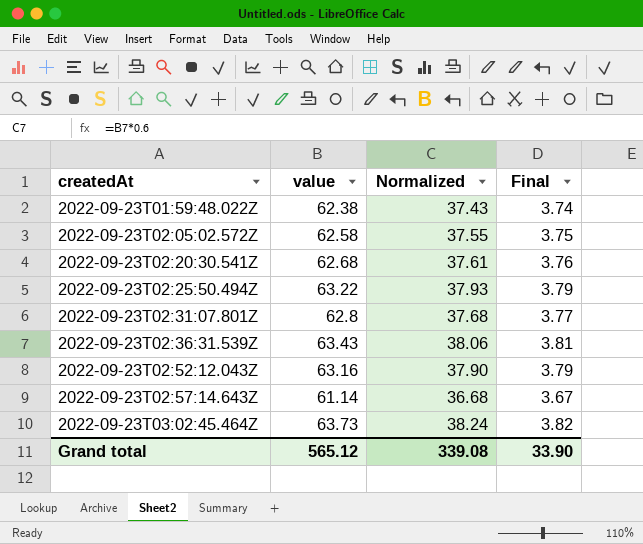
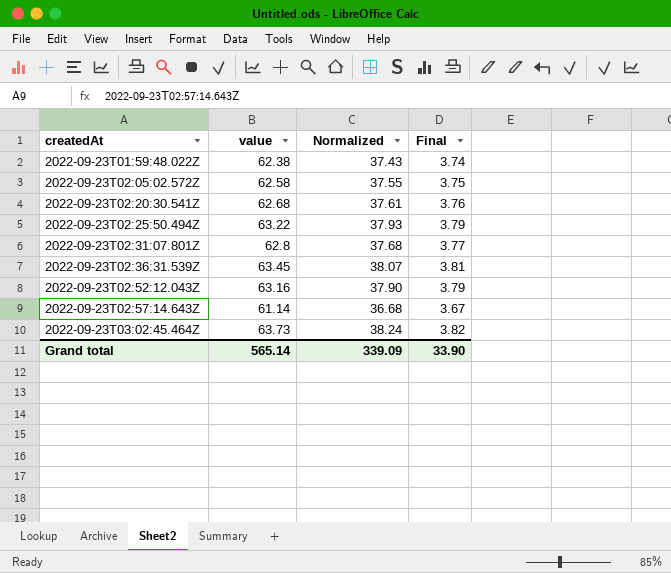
2022-09-23T02:36:31.539Z | value: 63.43 -> 63.45
2022-09-23T02:36:31.539Z | Normalized: 38.06 -> 38.07
Grand total | value: 565.12 -> 565.14
Grand total | Normalized: 339.08 -> 339.09

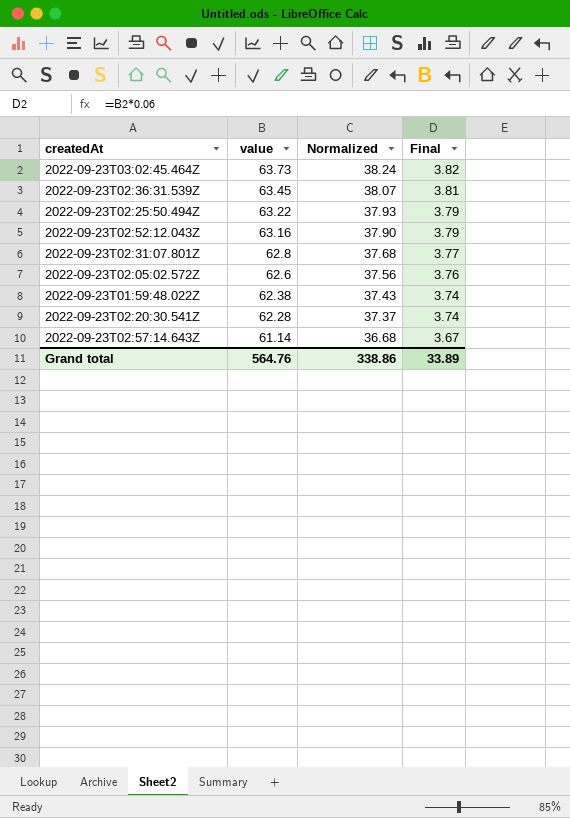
row order: createdAt ascending -> value descending
2022-09-23T02:05:02.572Z | value: 62.58 -> 62.6
2022-09-23T02:05:02.572Z | Normalized: 37.55 -> 37.56
2022-09-23T02:05:02.572Z | Final: 3.75 -> 3.76
2022-09-23T02:20:30.541Z | value: 62.68 -> 62.28
2022-09-23T02:20:30.541Z | Normalized: 37.61 -> 37.37
2022-09-23T02:20:30.541Z | Final: 3.76 -> 3.74
Grand total | value: 565.14 -> 564.76
Grand total | Normalized: 339.09 -> 338.86
Grand total | Final: 33.90 -> 33.89

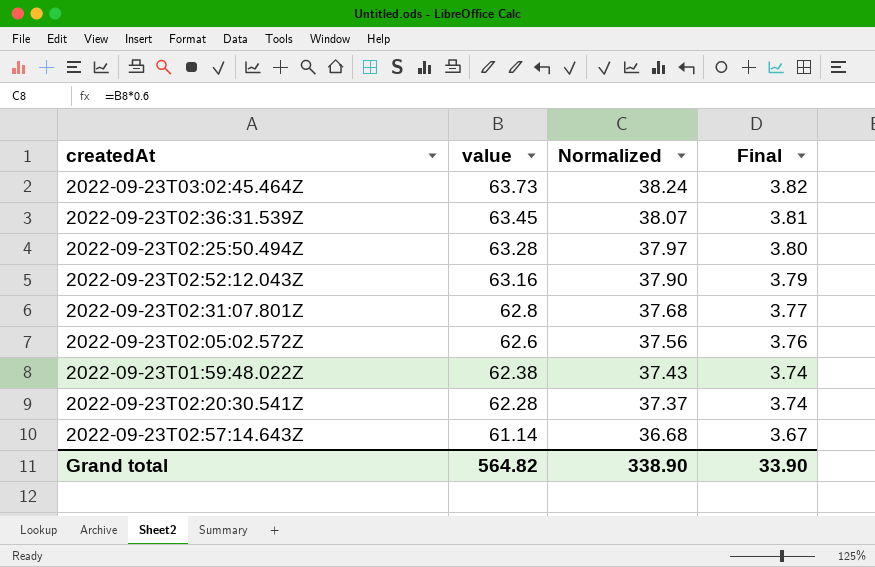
2022-09-23T02:25:50.494Z | value: 63.22 -> 63.28
2022-09-23T02:25:50.494Z | Normalized: 37.93 -> 37.97
2022-09-23T02:25:50.494Z | Final: 3.79 -> 3.80
Grand total | value: 564.76 -> 564.82
Grand total | Normalized: 338.86 -> 338.90
Grand total | Final: 33.89 -> 33.90

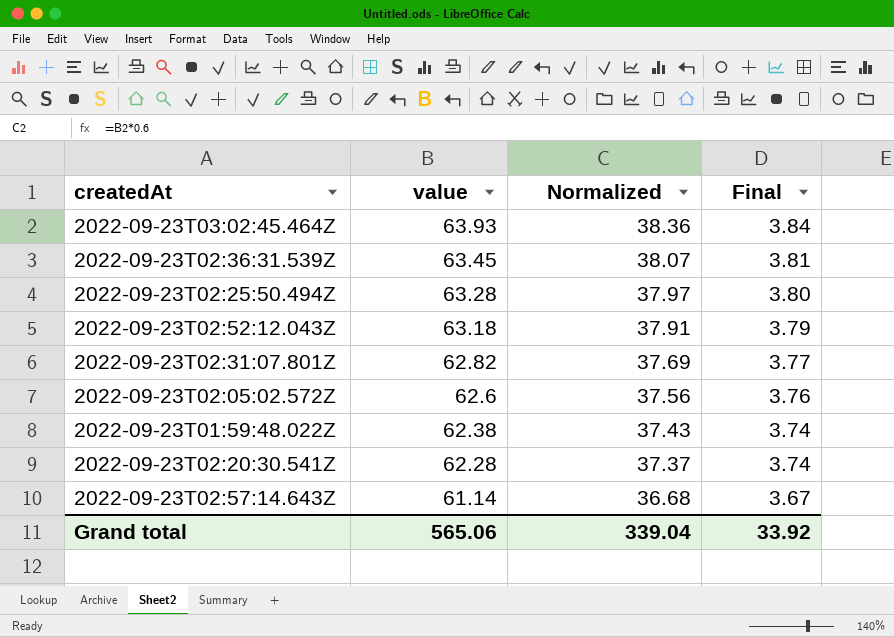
2022-09-23T03:02:45.464Z | value: 63.73 -> 63.93
2022-09-23T03:02:45.464Z | Normalized: 38.24 -> 38.36
2022-09-23T03:02:45.464Z | Final: 3.82 -> 3.84
2022-09-23T02:52:12.043Z | value: 63.16 -> 63.18
2022-09-23T02:52:12.043Z | Normalized: 37.90 -> 37.91
2022-09-23T02:31:07.801Z | value: 62.8 -> 62.82
2022-09-23T02:31:07.801Z | Normalized: 37.68 -> 37.69
Grand total | value: 564.82 -> 565.06
Grand total | Normalized: 338.90 -> 339.04
Grand total | Final: 33.90 -> 33.92

